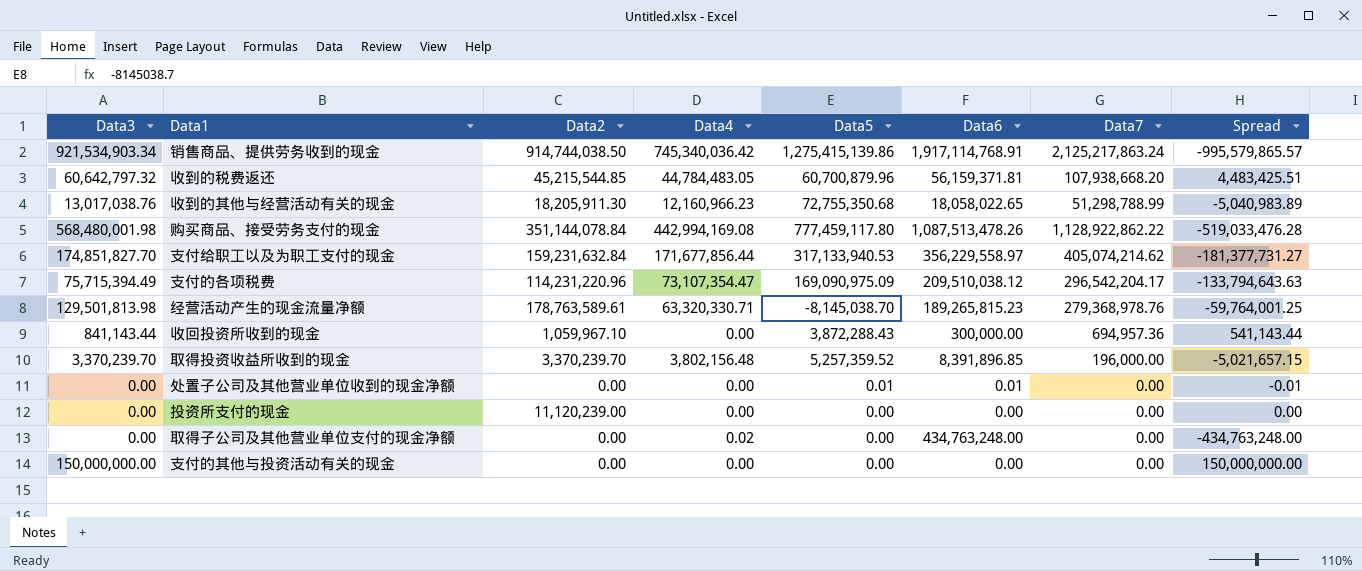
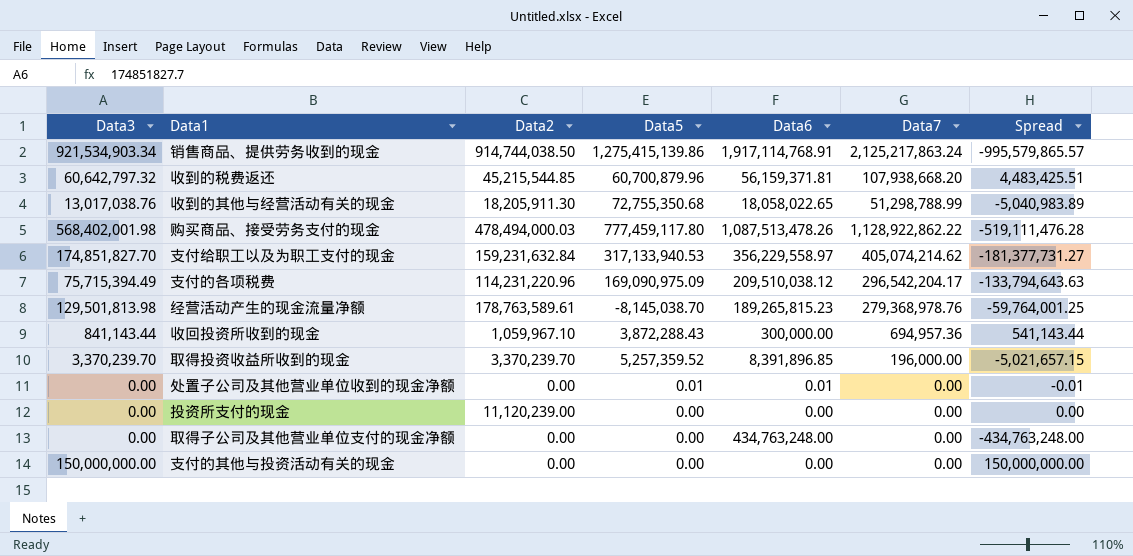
column Data4 | position: 4 -> none
购买商品、接受劳务支付的现金 | Data3: 568,480,001.98 -> 568,402,001.98
购买商品、接受劳务支付的现金 | Data2: 351,144,078.84 -> 478,494,000.03
购买商品、接受劳务支付的现金 | Spread: -519,033,476.28 -> -519,111,476.28

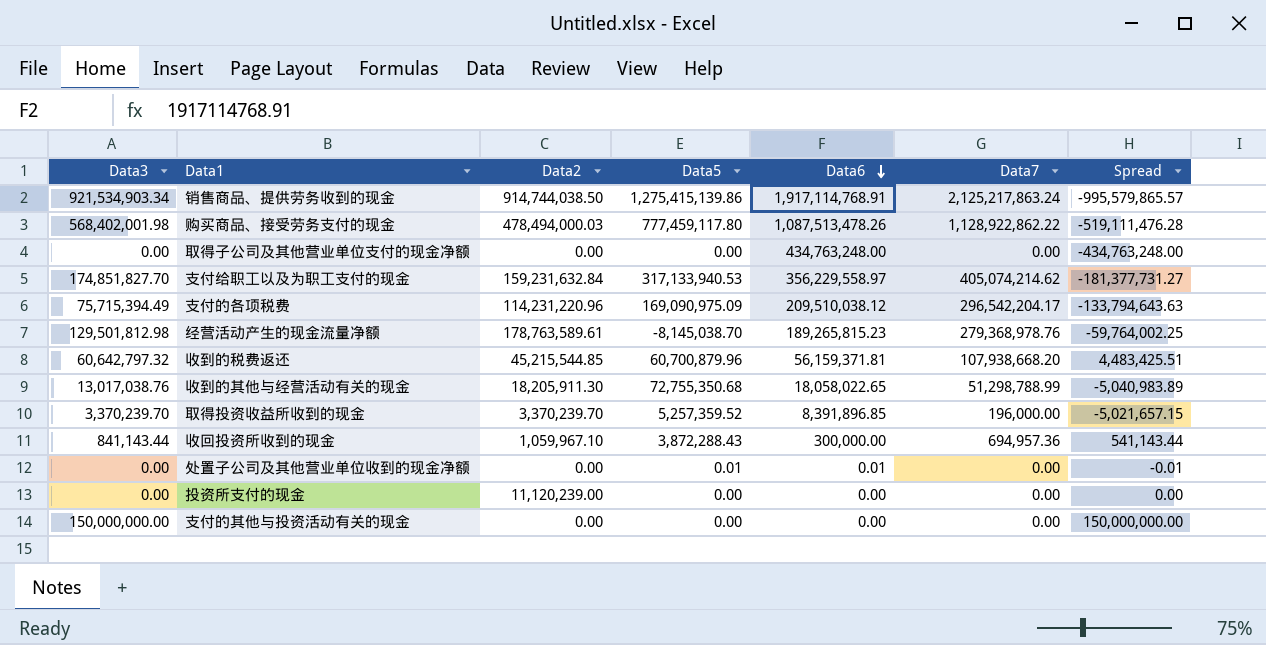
row order: none -> Data6 descending
经营活动产生的现金流量净额 | Data3: 129,501,813.98 -> 129,501,812.98
经营活动产生的现金流量净额 | Spread: -59,764,001.25 -> -59,764,002.25

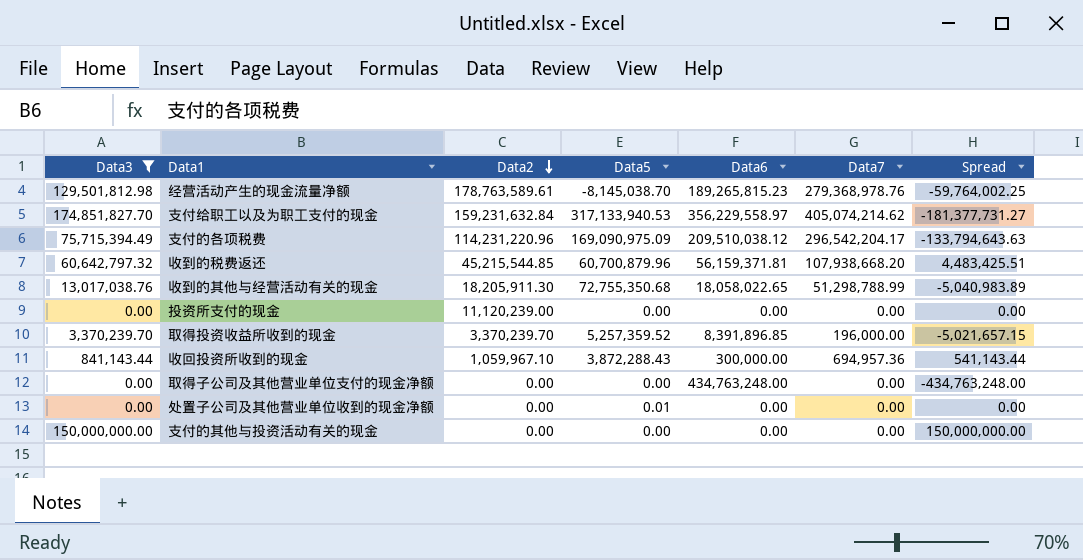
filter: none -> Data3 <= 174,851,827.70
row order: Data6 descending -> Data2 descending
处置子公司及其他营业单位收到的现金净额 | Data6: 0.01 -> 0.00
处置子公司及其他营业单位收到的现金净额 | Spread: -0.01 -> 0.00

